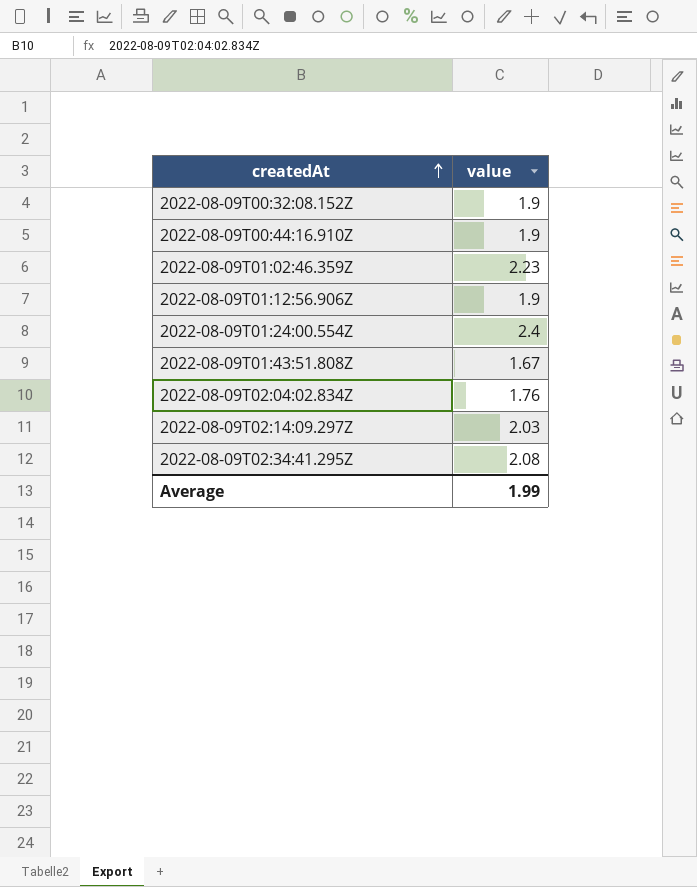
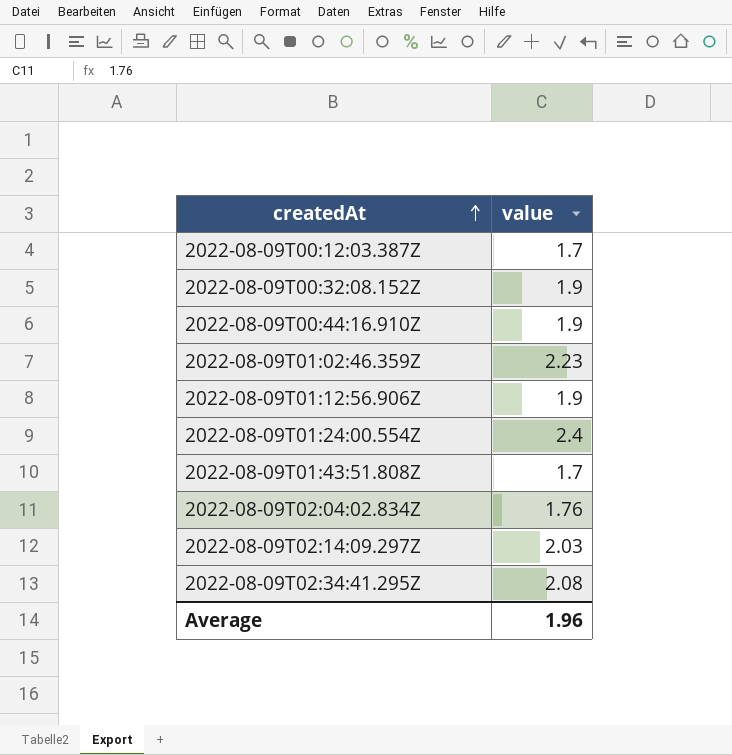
row 2022-08-09T00:12:03.387Z: none -> 1.7
2022-08-09T01:43:51.808Z | value: 1.67 -> 1.7
Average | value: 1.99 -> 1.96

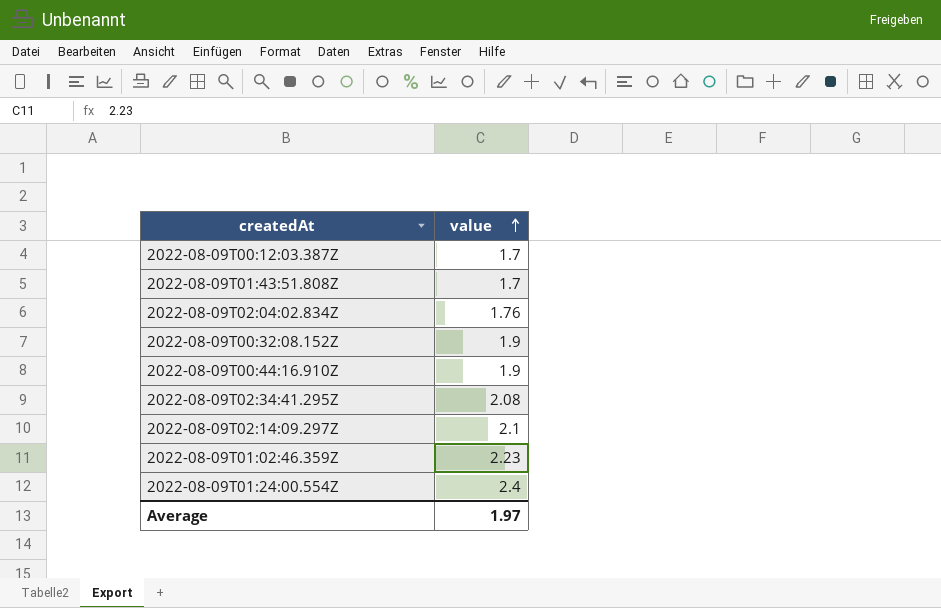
row order: createdAt ascending -> value ascending
row 2022-08-09T01:12:56.906Z: 1.9 -> none
2022-08-09T02:14:09.297Z | value: 2.03 -> 2.1
Average | value: 1.96 -> 1.97

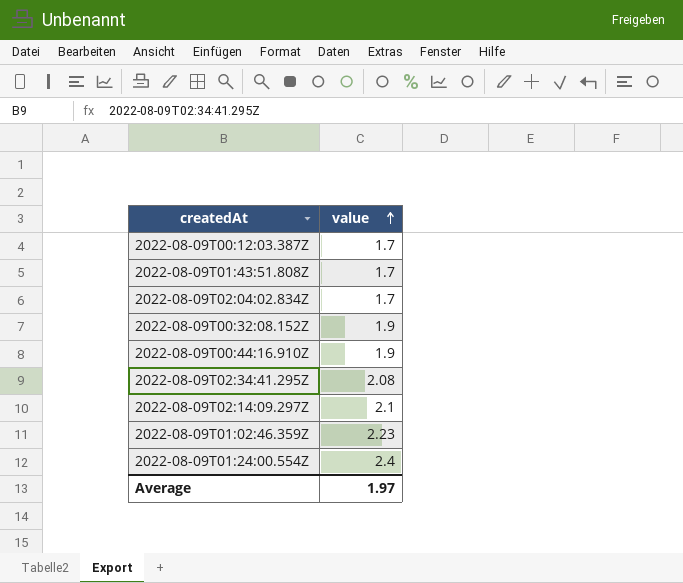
2022-08-09T02:04:02.834Z | value: 1.76 -> 1.7

